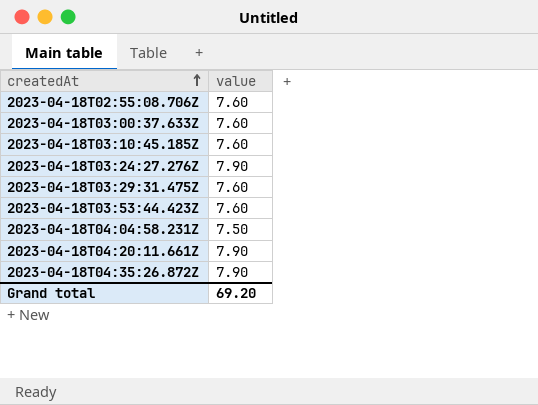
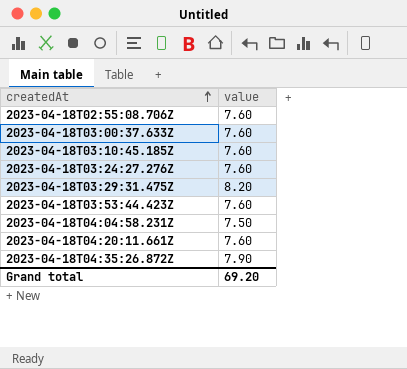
2023-04-18T03:24:27.276Z | value: 7.90 -> 7.60
2023-04-18T03:29:31.475Z | value: 7.60 -> 8.20
2023-04-18T04:20:11.661Z | value: 7.90 -> 7.60

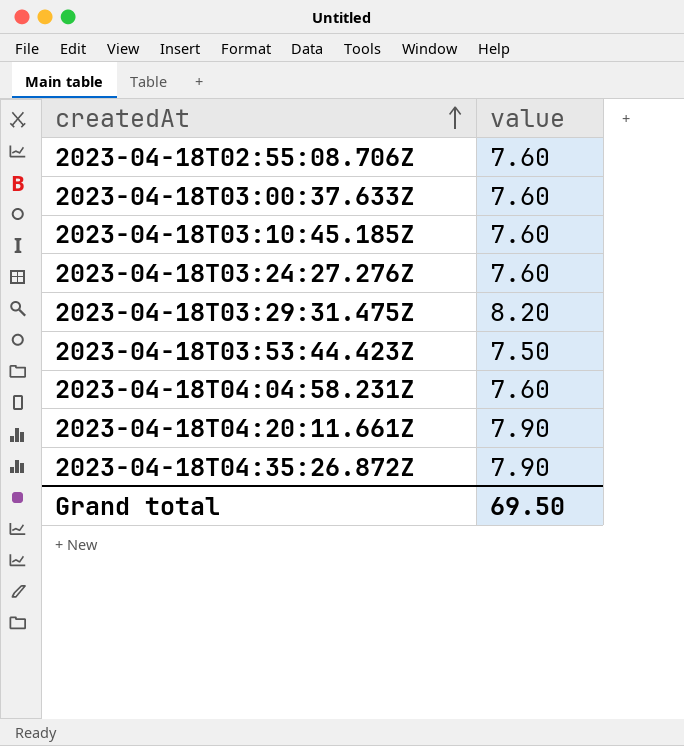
2023-04-18T03:53:44.423Z | value: 7.60 -> 7.50
2023-04-18T04:04:58.231Z | value: 7.50 -> 7.60
2023-04-18T04:20:11.661Z | value: 7.60 -> 7.90
Grand total | value: 69.20 -> 69.50

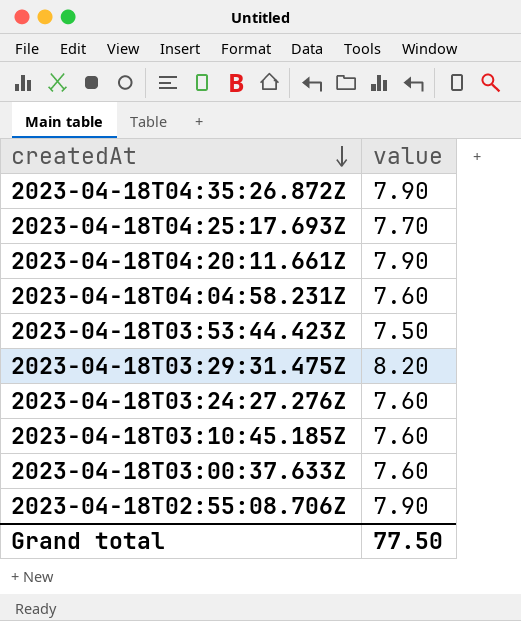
row order: createdAt ascending -> createdAt descending
row 2023-04-18T04:25:17.693Z: none -> 7.70
2023-04-18T02:55:08.706Z | value: 7.60 -> 7.90
Grand total | value: 69.50 -> 77.50

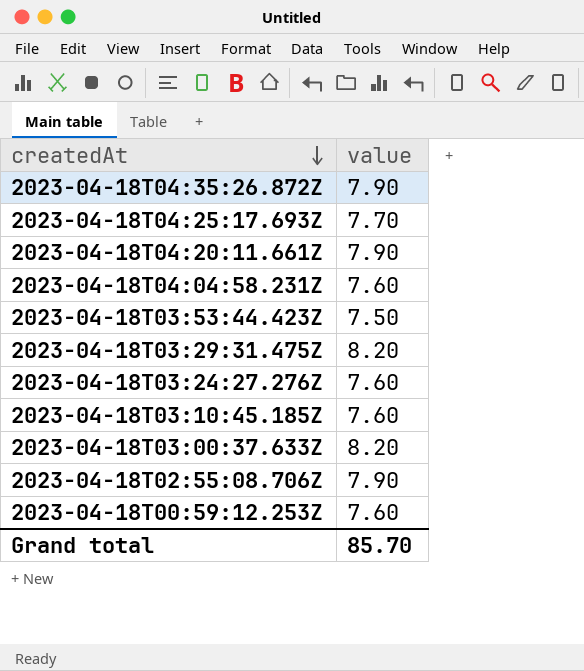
2023-04-18T03:00:37.633Z | value: 7.60 -> 8.20
row 2023-04-18T00:59:12.253Z: none -> 7.60
Grand total | value: 77.50 -> 85.70

